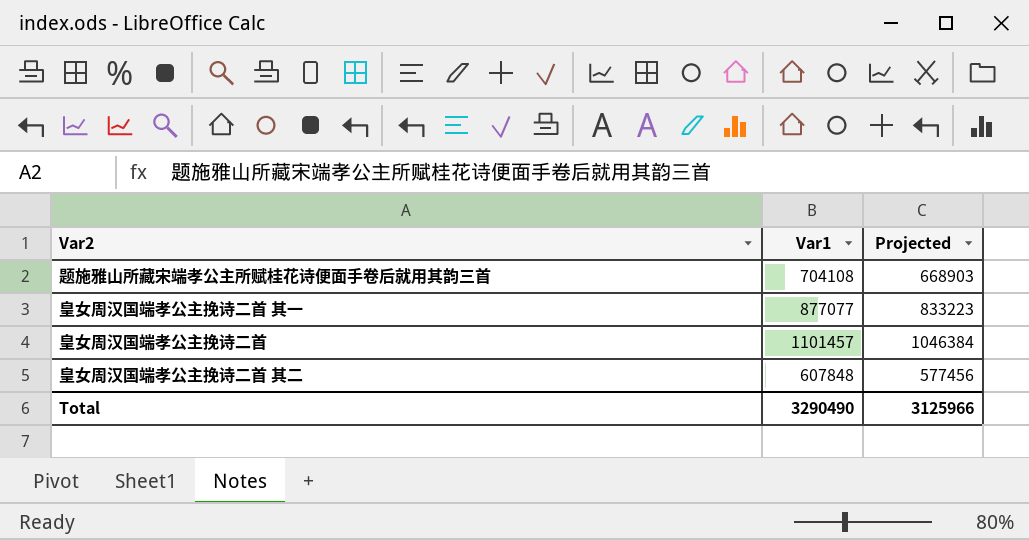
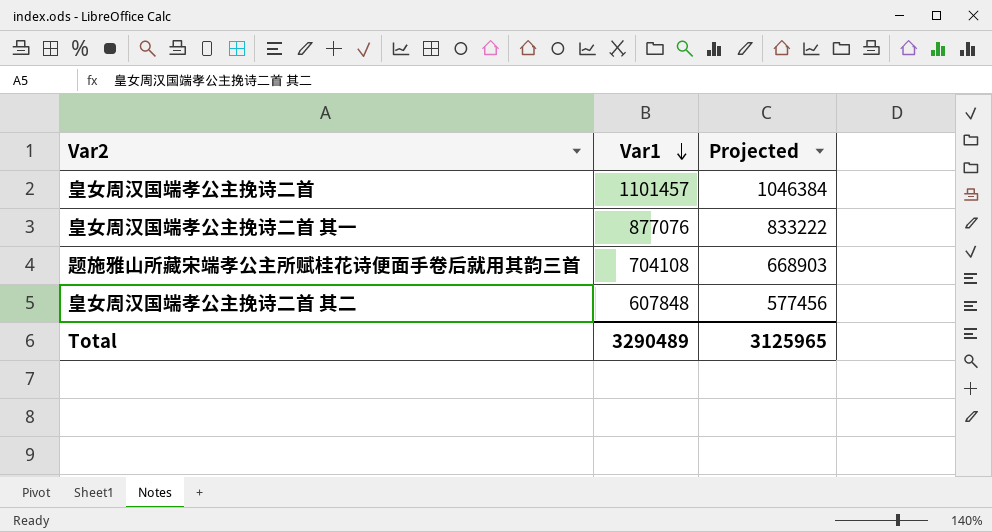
row order: none -> Var1 descending
皇女周汉国端孝公主挽诗二首 其一 | Var1: 877077 -> 877076
皇女周汉国端孝公主挽诗二首 其一 | Projected: 833223 -> 833222
Total | Var1: 3290490 -> 3290489
Total | Projected: 3125966 -> 3125965

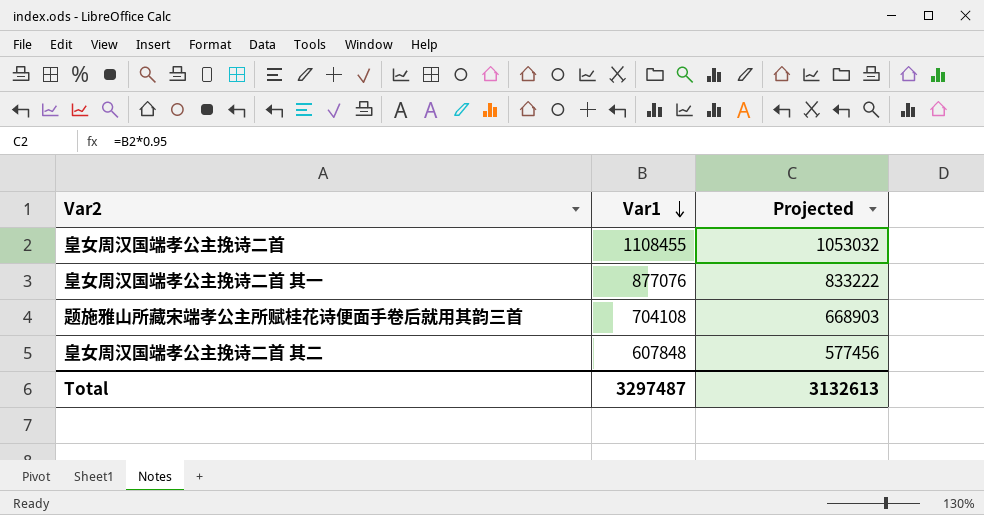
皇女周汉国端孝公主挽诗二首 | Var1: 1101457 -> 1108455
皇女周汉国端孝公主挽诗二首 | Projected: 1046384 -> 1053032
Total | Var1: 3290489 -> 3297487
Total | Projected: 3125965 -> 3132613

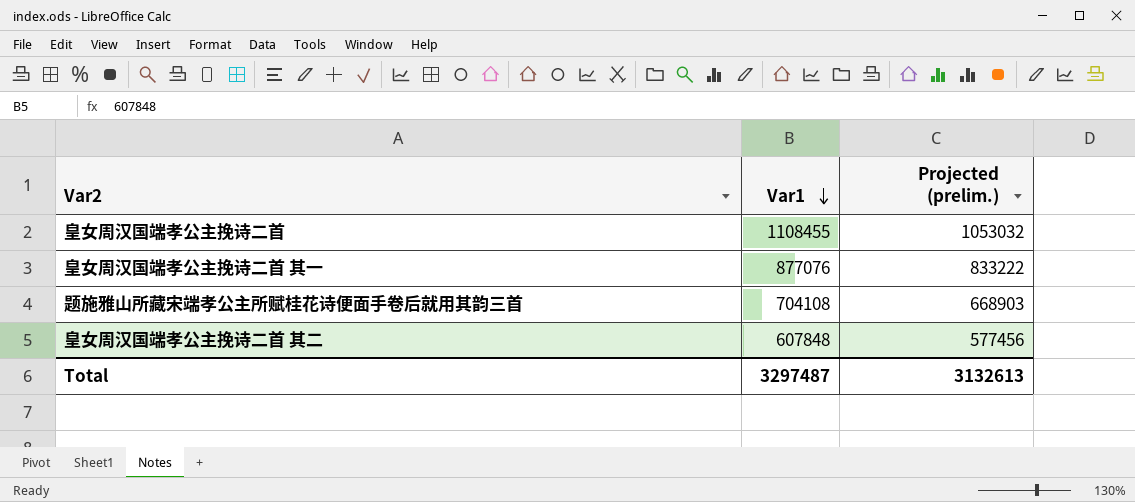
column name: Projected -> Projected (prelim.)

